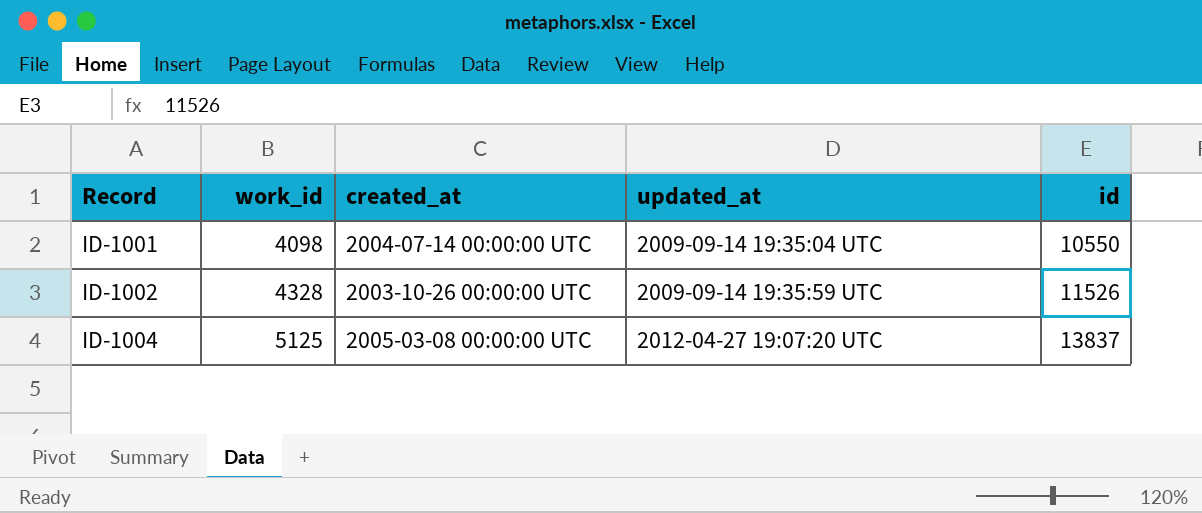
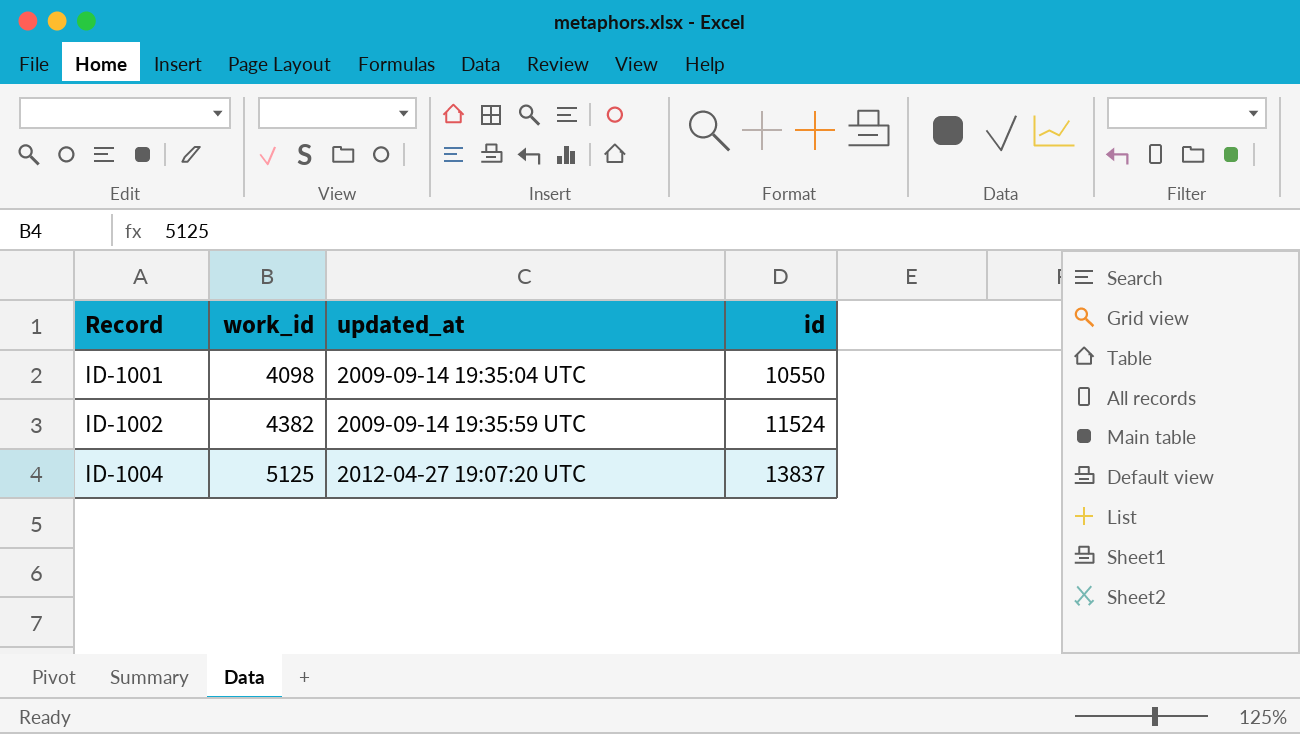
column created_at | position: 3 -> none
ID-1002 | work_id: 4328 -> 4382
ID-1002 | id: 11526 -> 11524

